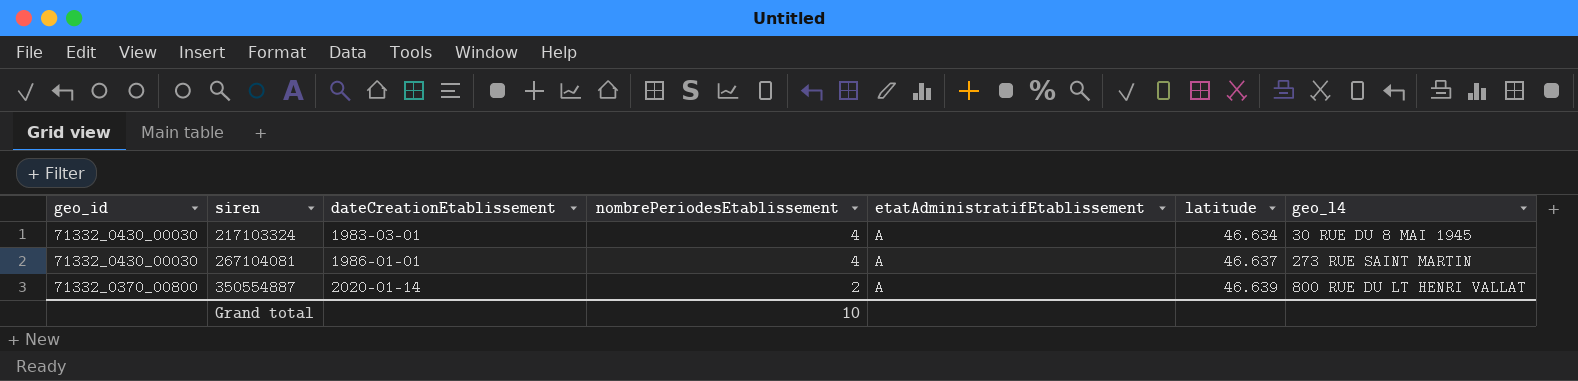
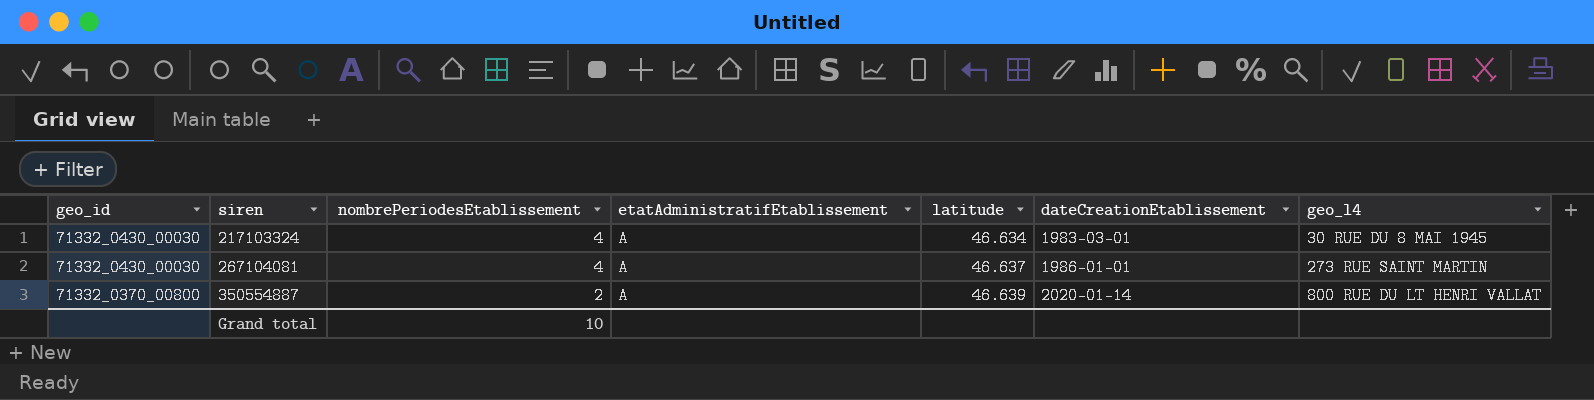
column dateCreationEtablissement | position: 3 -> 6

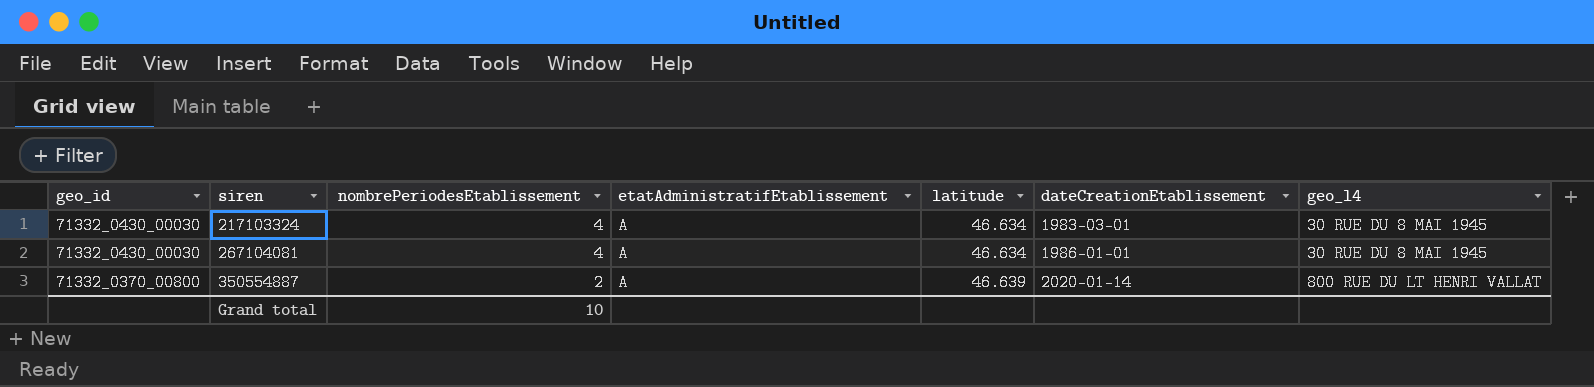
267104081 | latitude: 46.637 -> 46.634
267104081 | geo_l4: 273 RUE SAINT MARTIN -> 30 RUE DU 8 MAI 1945

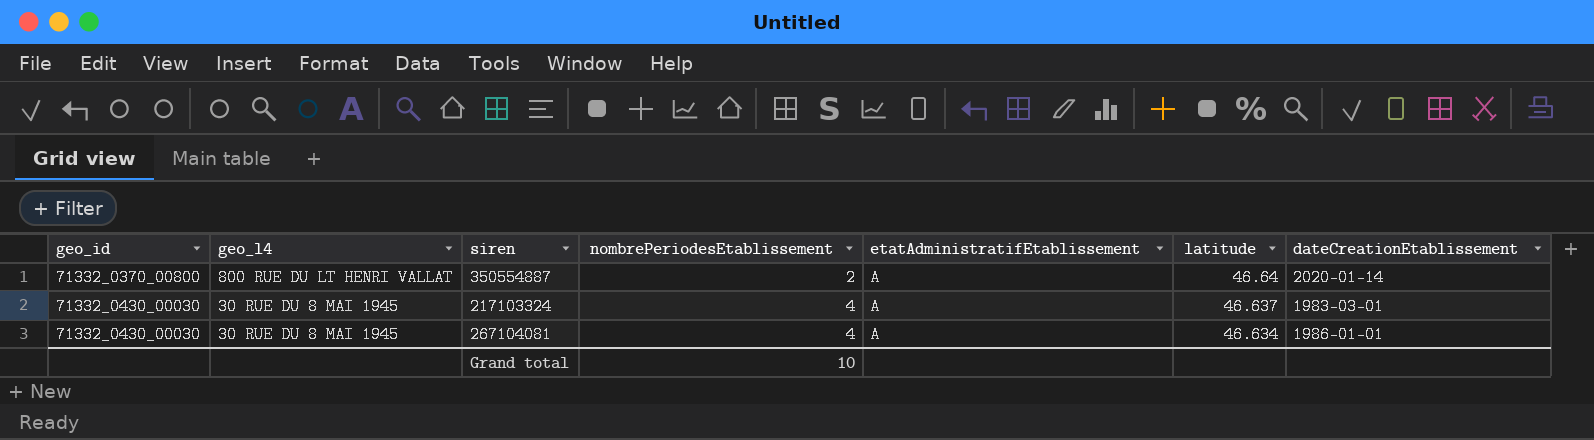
row order: geo_id descending -> geo_id ascending
column geo_l4 | position: 7 -> 2
350554887 | latitude: 46.639 -> 46.64
217103324 | latitude: 46.634 -> 46.637

